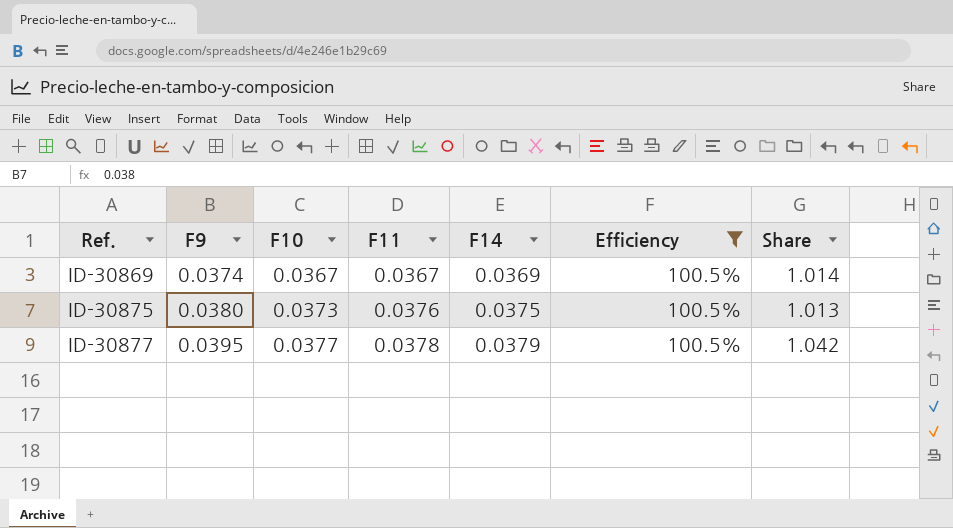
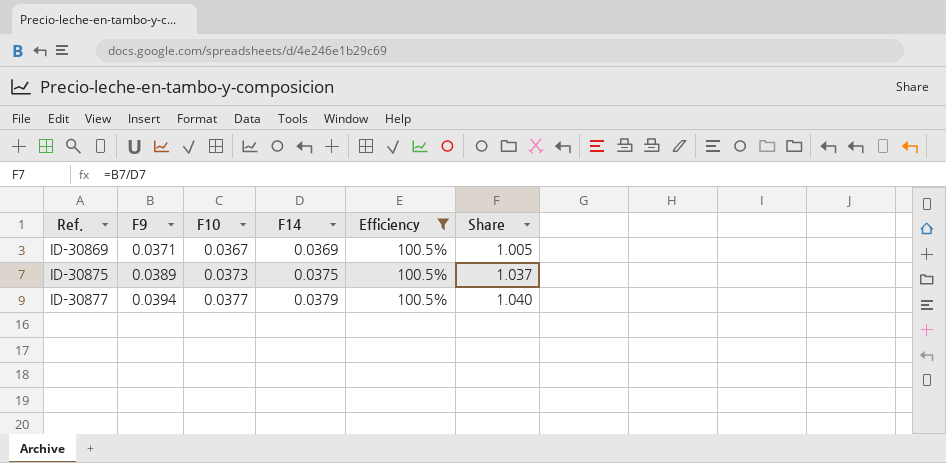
column F11 | position: 4 -> none
ID-30869 | F9: 0.0374 -> 0.0371
ID-30869 | Share: 1.014 -> 1.005
ID-30875 | F9: 0.0380 -> 0.0389
ID-30875 | Share: 1.013 -> 1.037
ID-30877 | F9: 0.0395 -> 0.0394
ID-30877 | Share: 1.042 -> 1.040

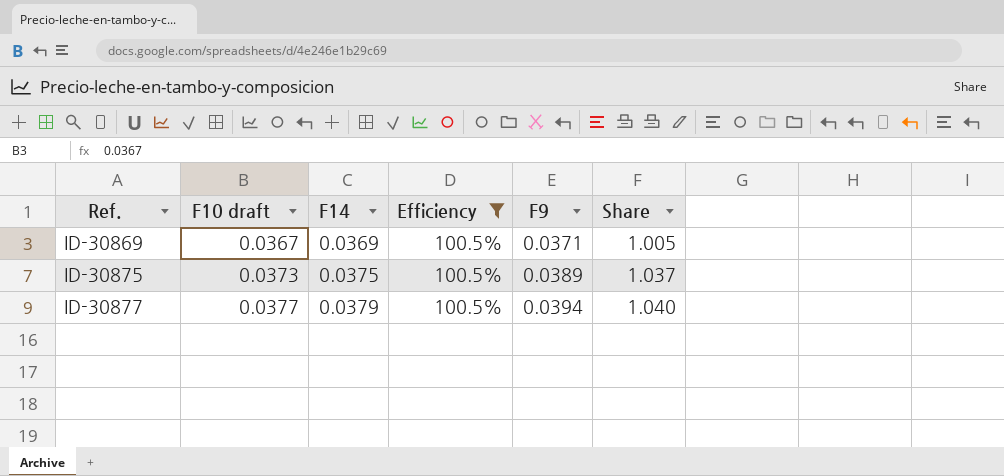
column name: F10 -> F10 draft
column F9 | position: 2 -> 5

